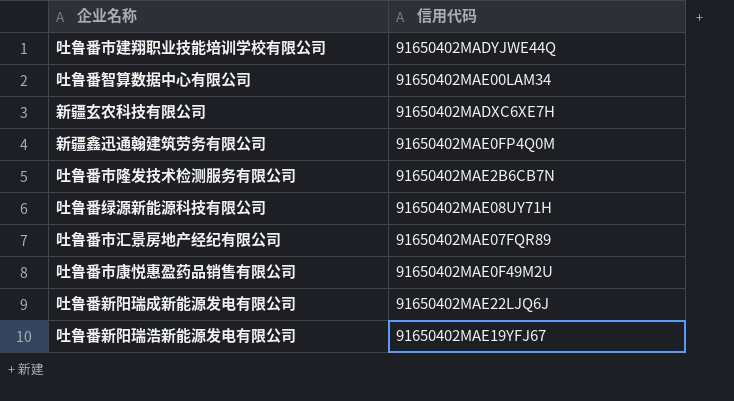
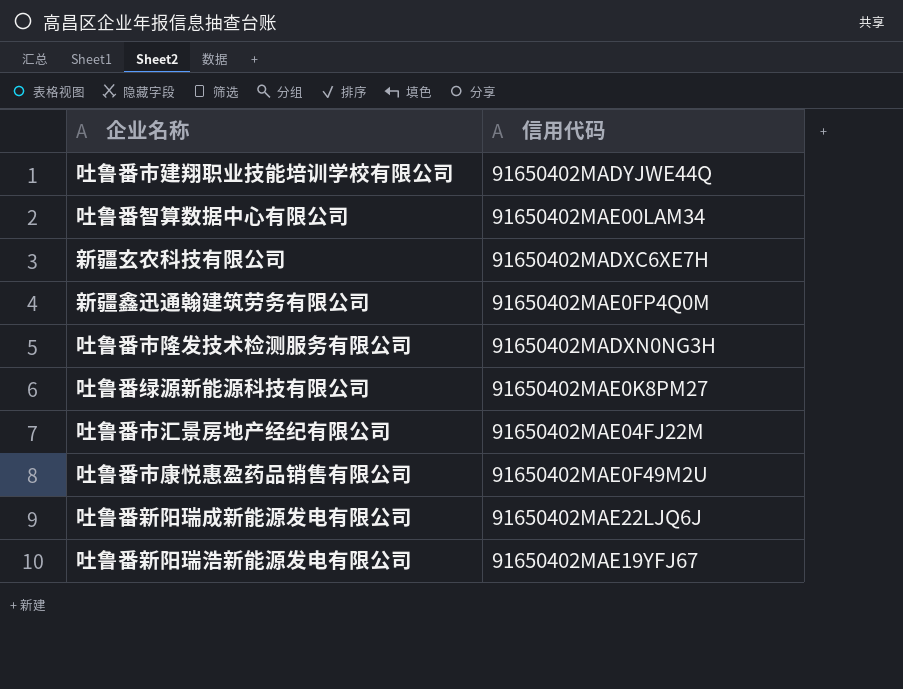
吐鲁番市隆发技术检测服务有限公司 | 信用代码: 91650402MAE2B6CB7N -> 91650402MADXN0NG3H
吐鲁番绿源新能源科技有限公司 | 信用代码: 91650402MAE08UY71H -> 91650402MAE0K8PM27
吐鲁番市汇景房地产经纪有限公司 | 信用代码: 91650402MAE07FQR89 -> 91650402MAE04FJ22M

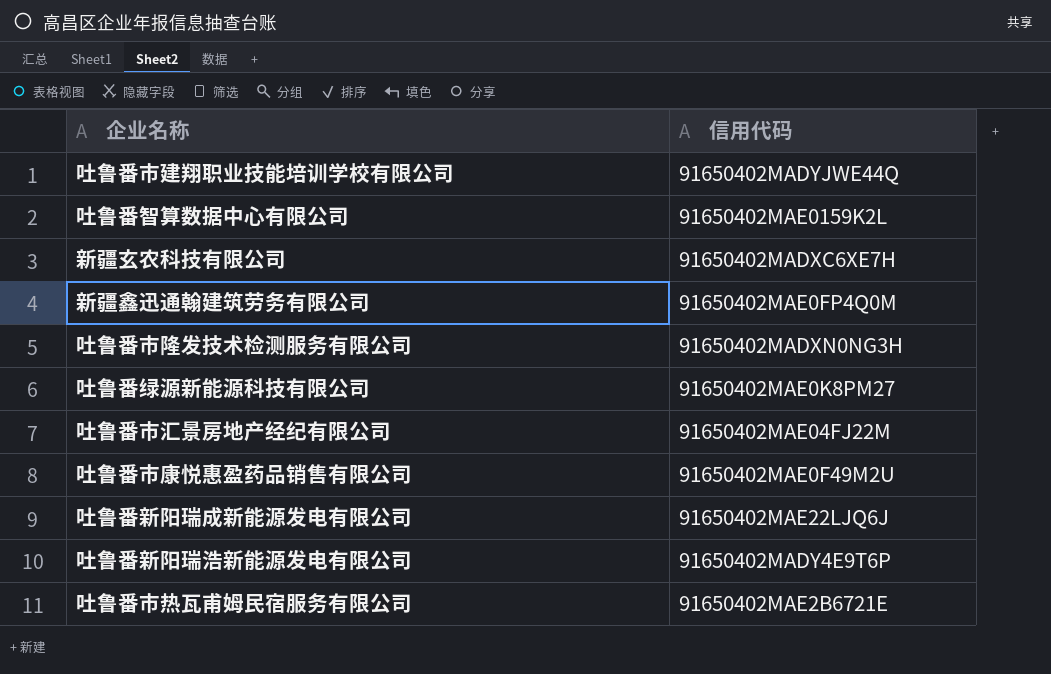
吐鲁番智算数据中心有限公司 | 信用代码: 91650402MAE00LAM34 -> 91650402MAE0159K2L
吐鲁番新阳瑞浩新能源发电有限公司 | 信用代码: 91650402MAE19YFJ67 -> 91650402MADY4E9T6P
row 吐鲁番市热瓦甫姆民宿服务有限公司: none -> 91650402MAE2B6721E

